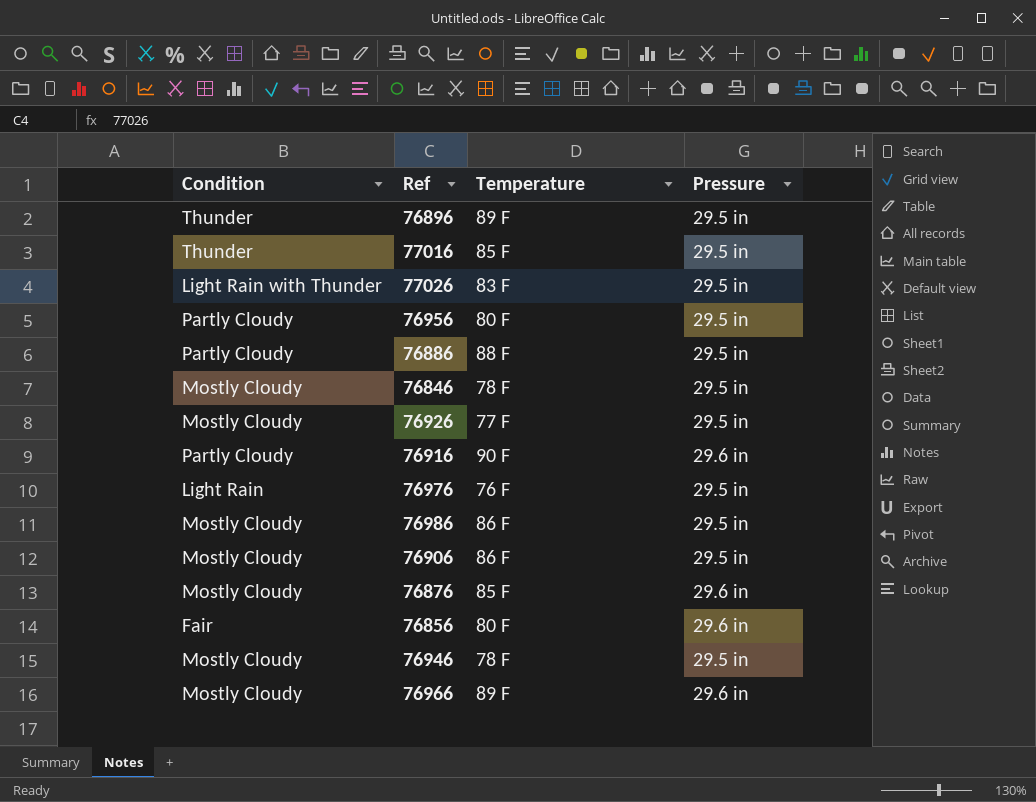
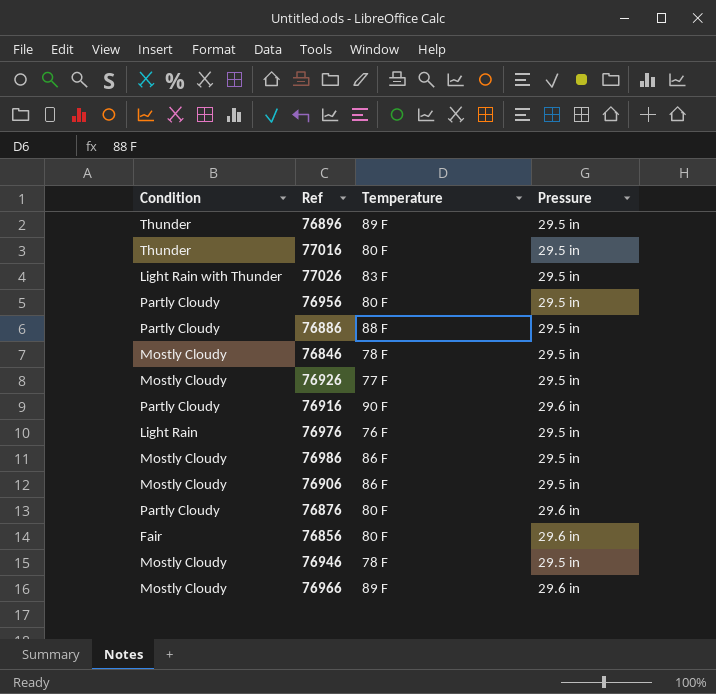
77016 | Temperature: 85 F -> 80 F
76876 | Condition: Mostly Cloudy -> Partly Cloudy
76876 | Temperature: 85 F -> 80 F

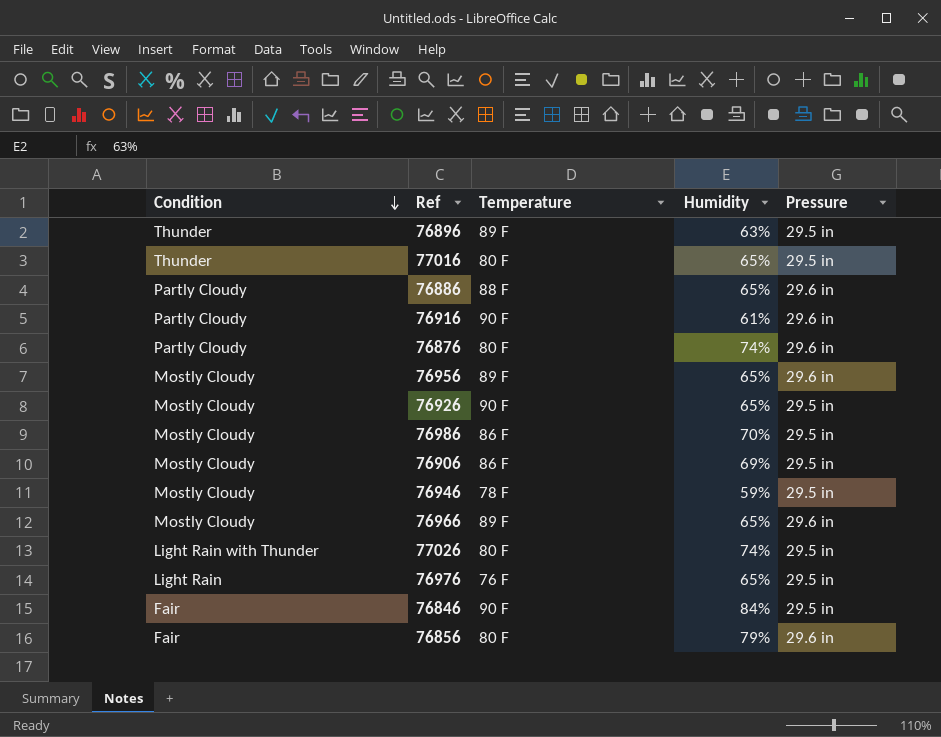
row order: none -> Condition descending
column Humidity | position: none -> 4
76886 | Pressure: 29.5 in -> 29.6 in
76956 | Condition: Partly Cloudy -> Mostly Cloudy
76956 | Temperature: 80 F -> 89 F
76956 | Pressure: 29.5 in -> 29.6 in
76926 | Temperature: 77 F -> 90 F
77026 | Temperature: 83 F -> 80 F
76846 | Condition: Mostly Cloudy -> Fair
76846 | Temperature: 78 F -> 90 F

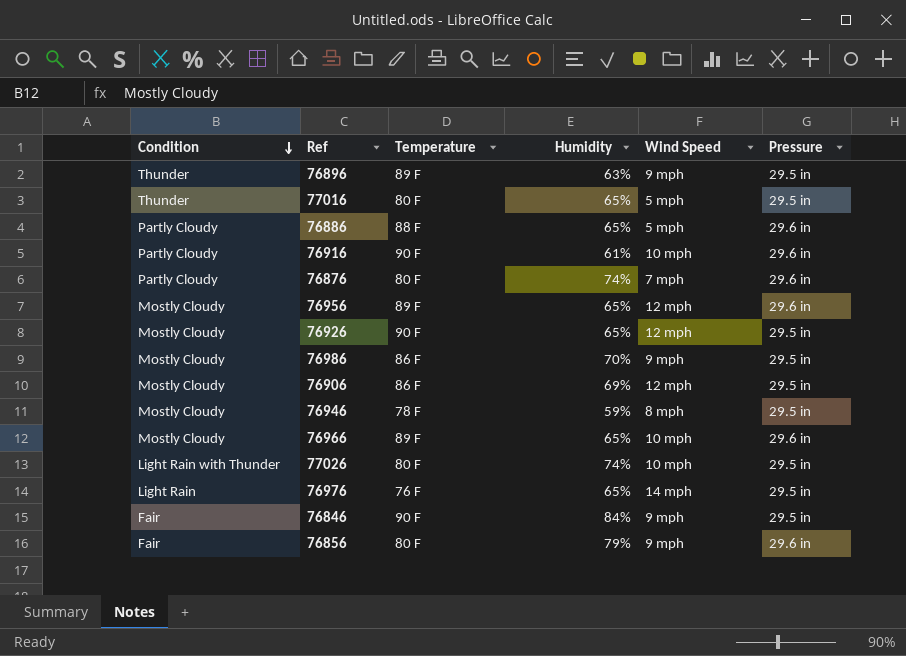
column Wind Speed | position: none -> 5

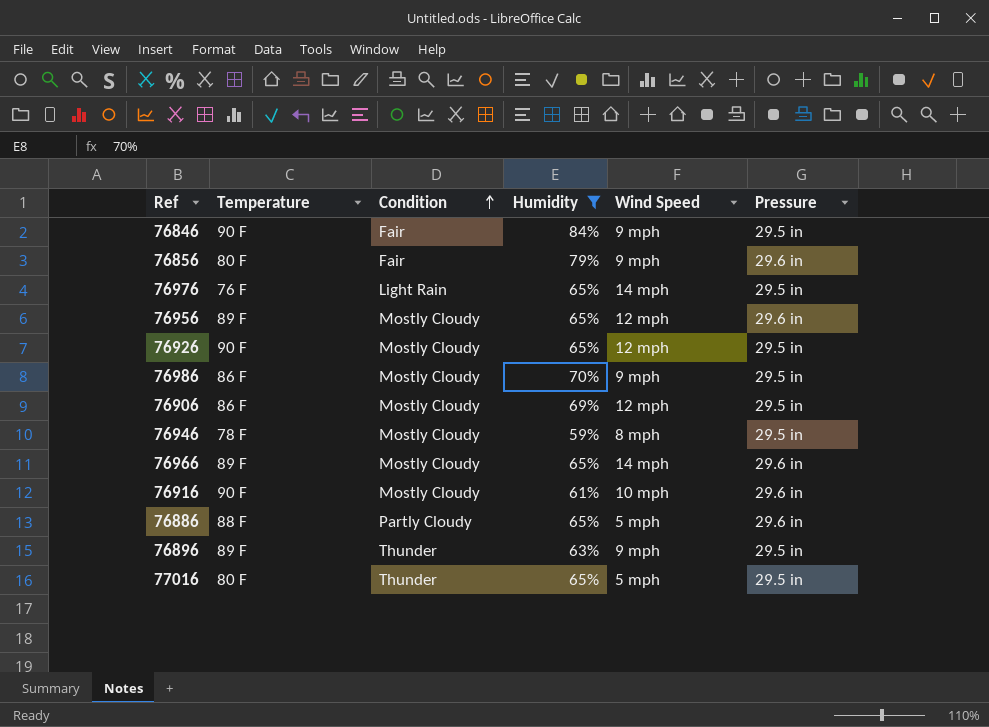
filter: none -> Humidity != 74%
row order: Condition descending -> Condition ascending
column Condition | position: 1 -> 3
76966 | Wind Speed: 10 mph -> 14 mph
76916 | Condition: Partly Cloudy -> Mostly Cloudy

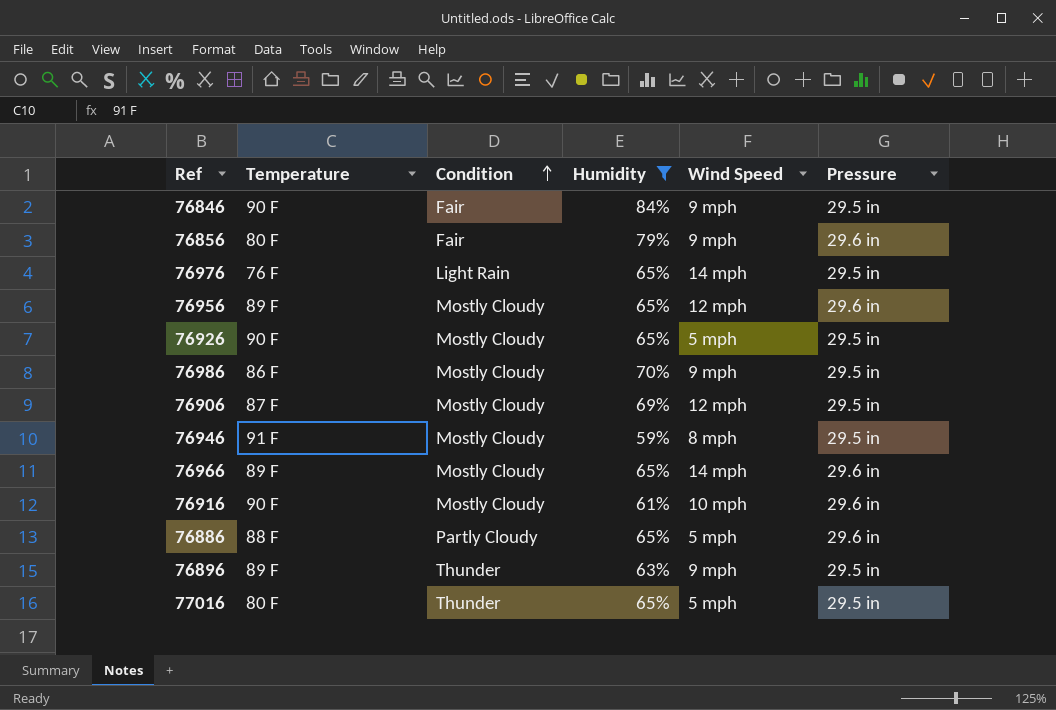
76926 | Wind Speed: 12 mph -> 5 mph
76906 | Temperature: 86 F -> 87 F
76946 | Temperature: 78 F -> 91 F

